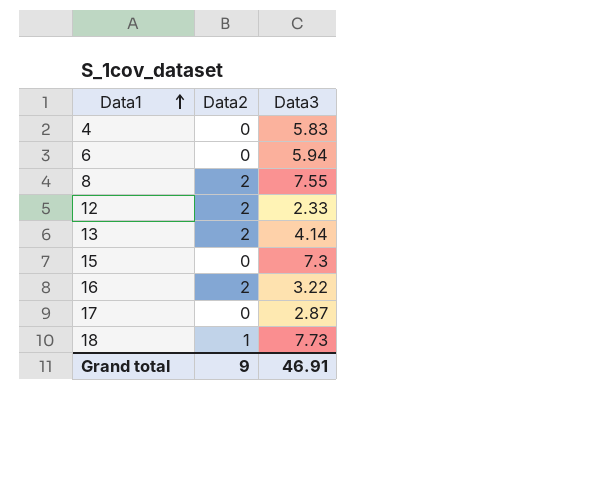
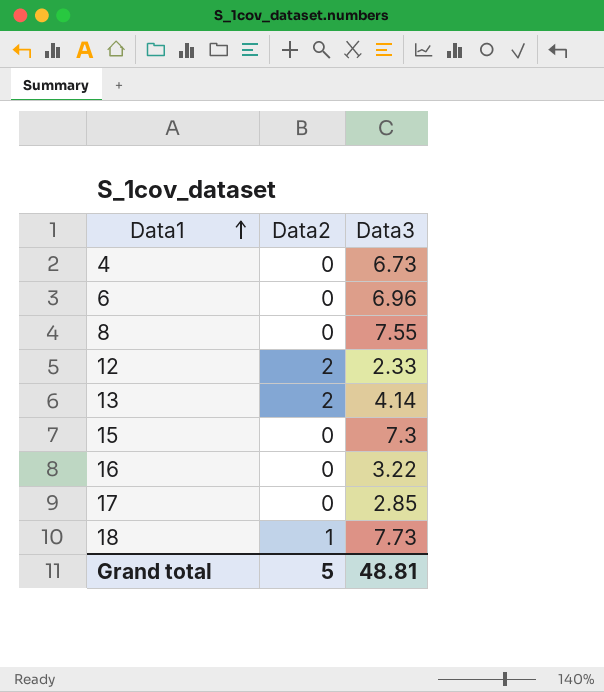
4 | Data3: 5.83 -> 6.73
6 | Data3: 5.94 -> 6.96
8 | Data2: 2 -> 0
16 | Data2: 2 -> 0
17 | Data3: 2.87 -> 2.85
Grand total | Data2: 9 -> 5
Grand total | Data3: 46.91 -> 48.81

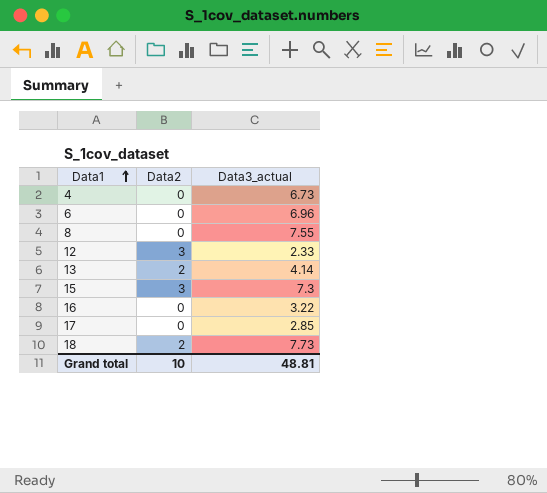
column name: Data3 -> Data3_actual
12 | Data2: 2 -> 3
15 | Data2: 0 -> 3
18 | Data2: 1 -> 2
Grand total | Data2: 5 -> 10

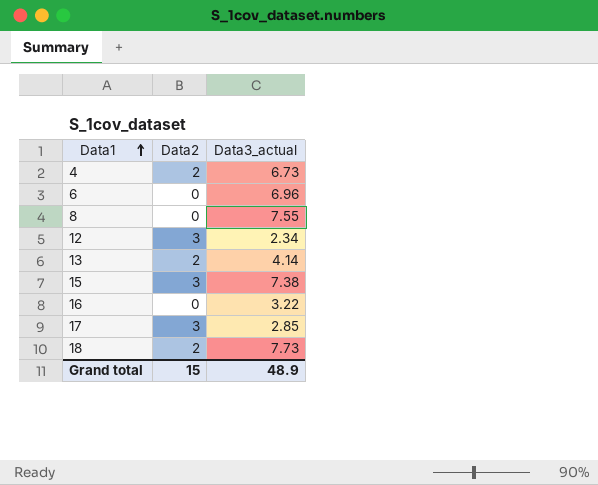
4 | Data2: 0 -> 2
12 | Data3_actual: 2.33 -> 2.34
15 | Data3_actual: 7.3 -> 7.38
17 | Data2: 0 -> 3
Grand total | Data2: 10 -> 15
Grand total | Data3_actual: 48.81 -> 48.9

